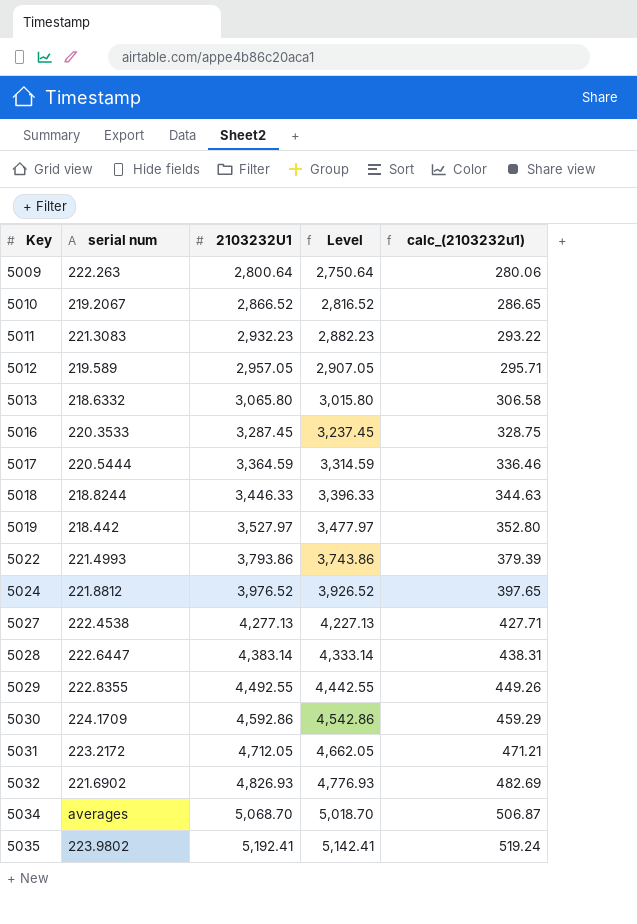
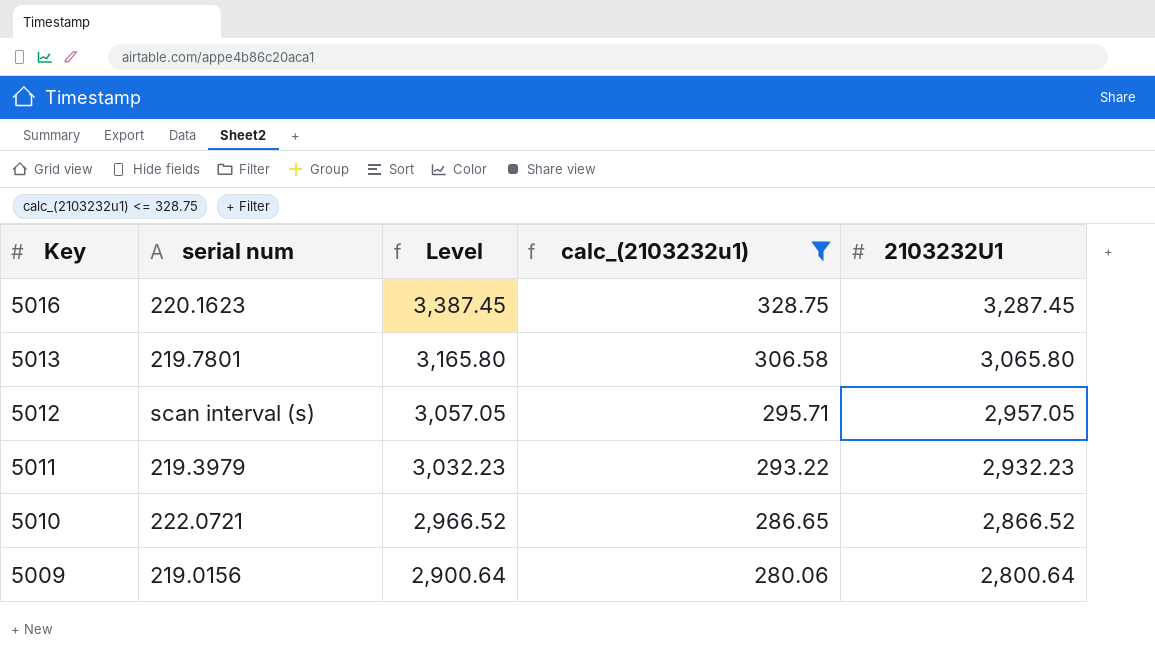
filter: none -> calc_(2103232u1) <= 328.75
row order: Key ascending -> Key descending
column Level | formula: [2103232U1] - 50 -> [2103232U1] + 100
column 2103232U1 | position: 3 -> 5
5016 | serial num: 220.3533 -> 220.1623
5013 | serial num: 218.6332 -> 219.7801
5012 | serial num: 219.589 -> scan interval (s)
5011 | serial num: 221.3083 -> 219.3979
5010 | serial num: 219.2067 -> 222.0721
5009 | serial num: 222.263 -> 219.0156

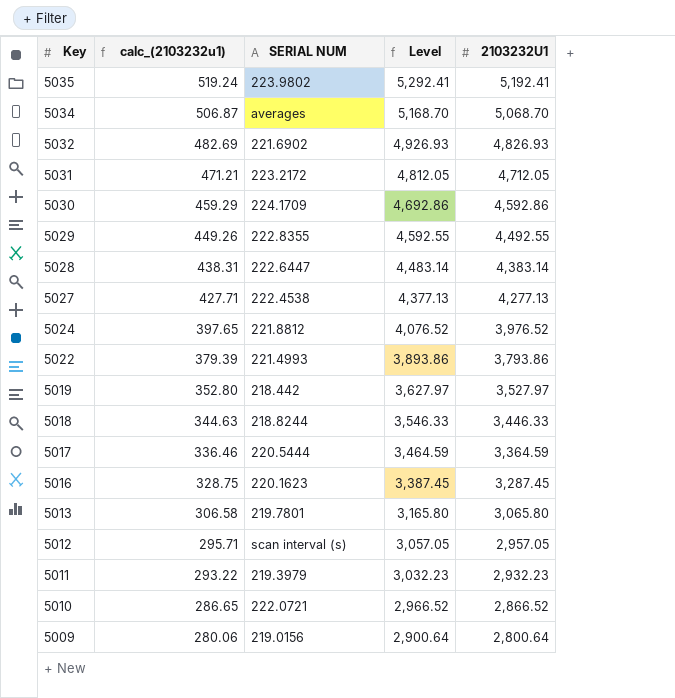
filter: calc_(2103232u1) <= 328.75 -> none
column calc_(2103232u1) | position: 4 -> 2
column name: serial num -> SERIAL NUM

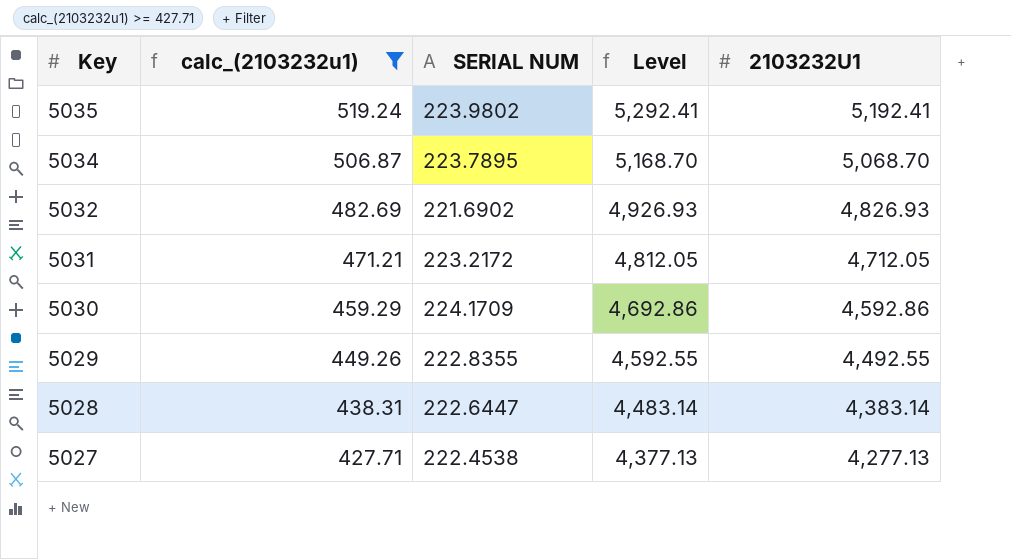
filter: none -> calc_(2103232u1) >= 427.71
5034 | SERIAL NUM: averages -> 223.7895

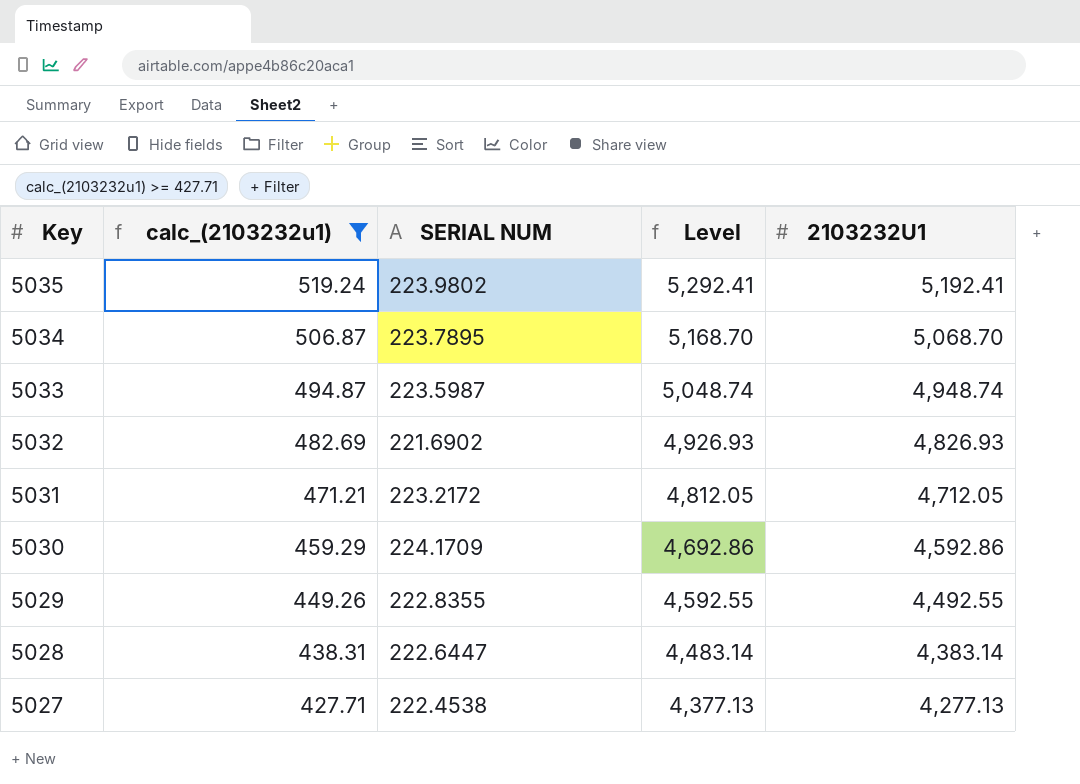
row 5033: none -> 494.87 | 223.5987 | 5,048.74 | 4,948.74

